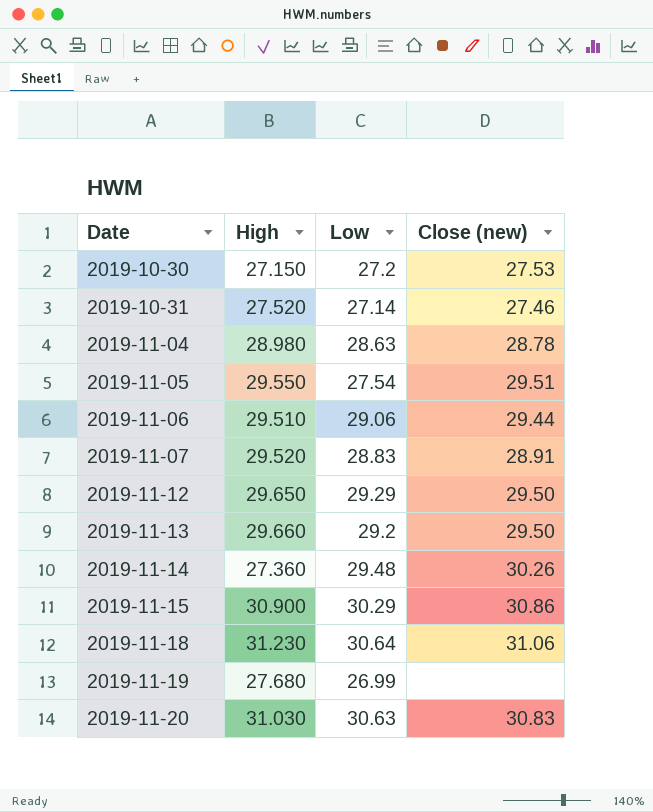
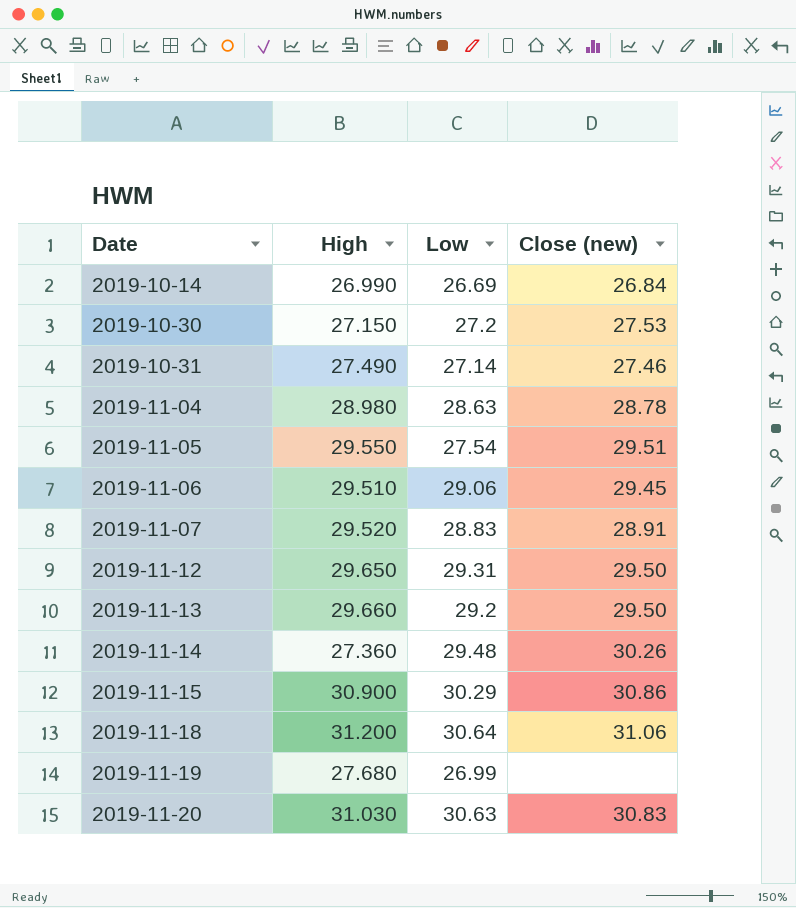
row 2019-10-14: none -> 26.990 | 26.69 | 26.84
2019-10-31 | High: 27.520 -> 27.490
2019-11-06 | Close (new): 29.44 -> 29.45
2019-11-12 | Low: 29.29 -> 29.31
2019-11-18 | High: 31.230 -> 31.200

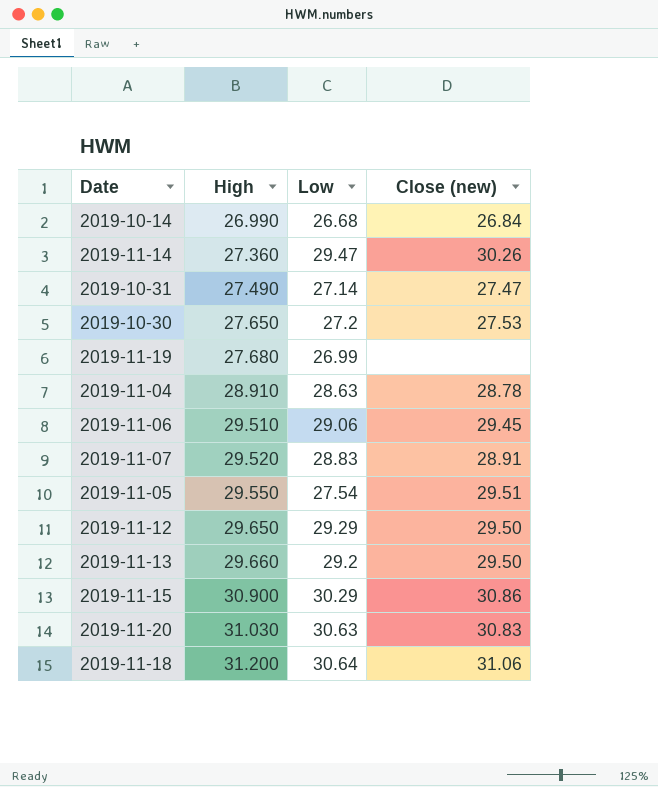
row order: Date ascending -> High ascending
2019-10-14 | Low: 26.69 -> 26.68
2019-11-14 | Low: 29.48 -> 29.47
2019-10-31 | Close (new): 27.46 -> 27.47
2019-10-30 | High: 27.150 -> 27.650
2019-11-04 | High: 28.980 -> 28.910
2019-11-12 | Low: 29.31 -> 29.29

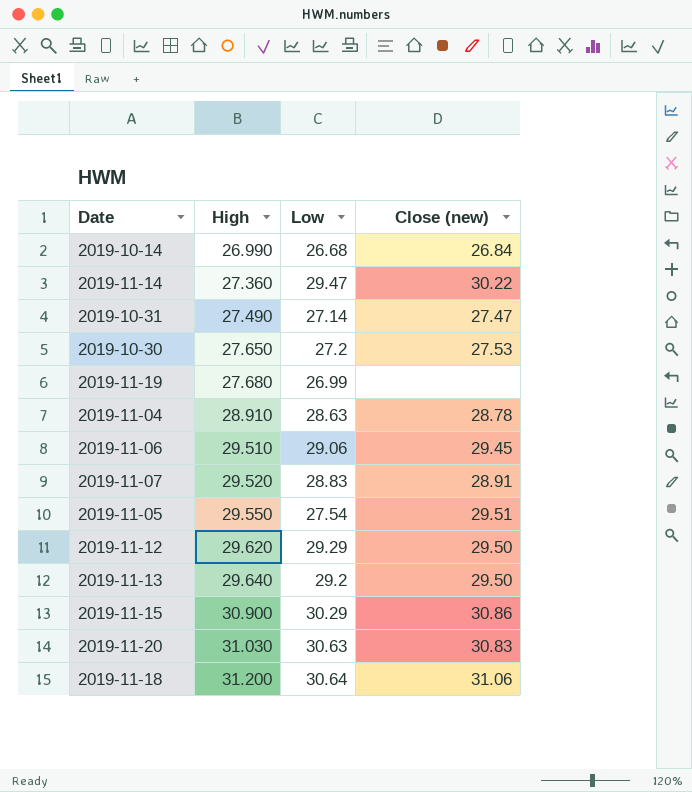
2019-11-14 | Close (new): 30.26 -> 30.22
2019-11-12 | High: 29.650 -> 29.620
2019-11-13 | High: 29.660 -> 29.640

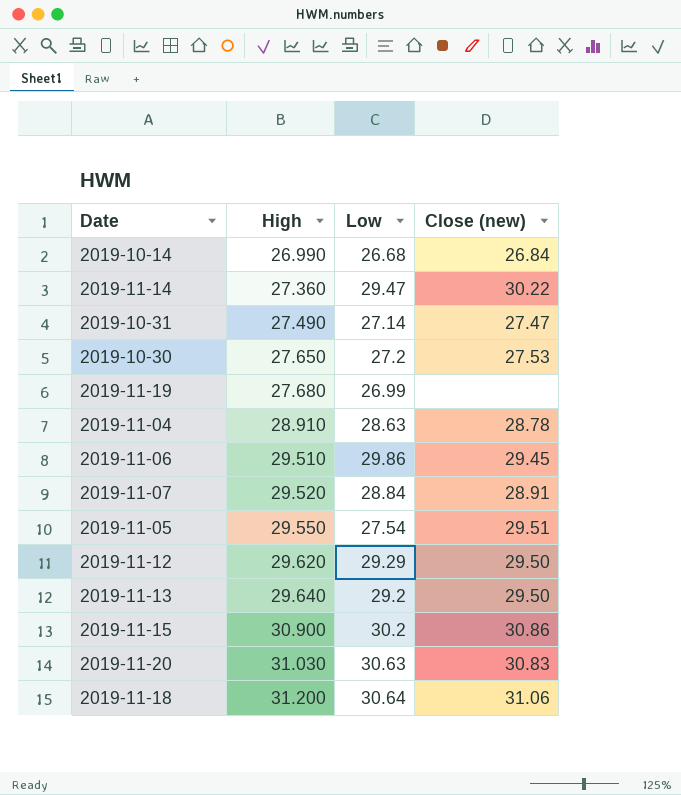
2019-11-06 | Low: 29.06 -> 29.86
2019-11-07 | Low: 28.83 -> 28.84
2019-11-15 | Low: 30.29 -> 30.2

